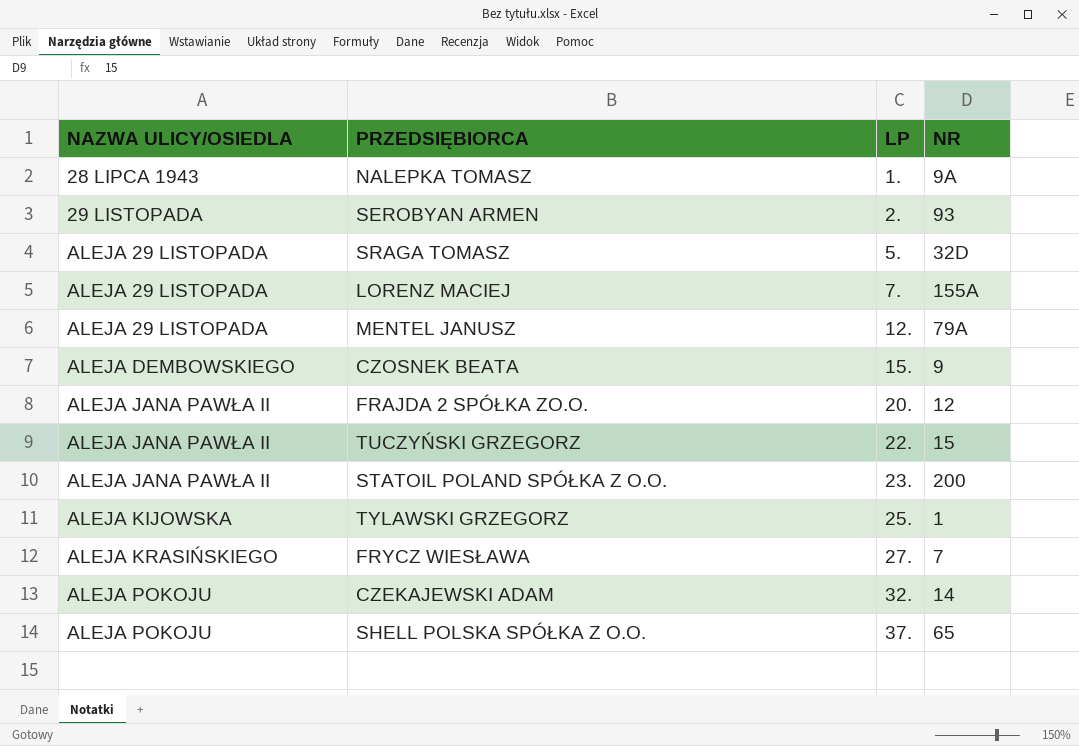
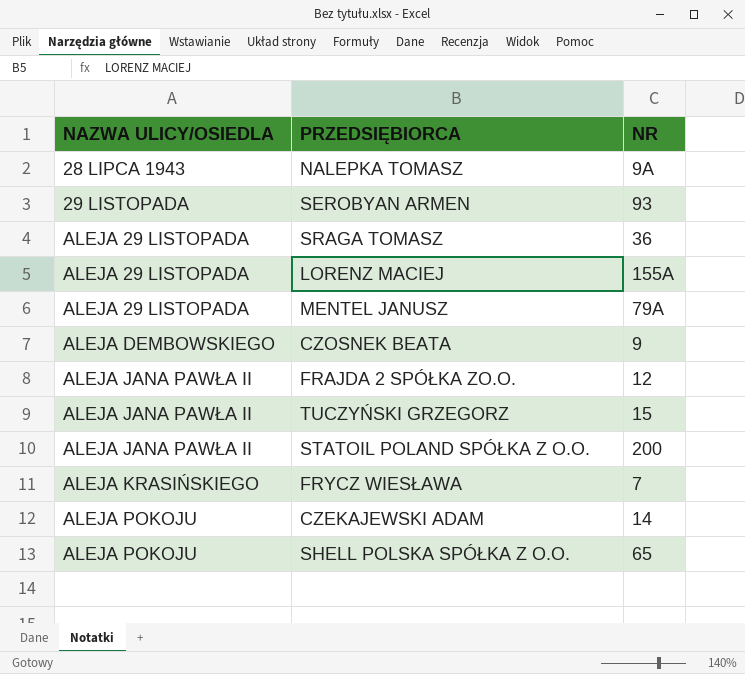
column LP | position: 3 -> none
row TYLAWSKI GRZEGORZ: ALEJA KIJOWSKA | 25. | 1 -> none
SRAGA TOMASZ | NR: 32D -> 36

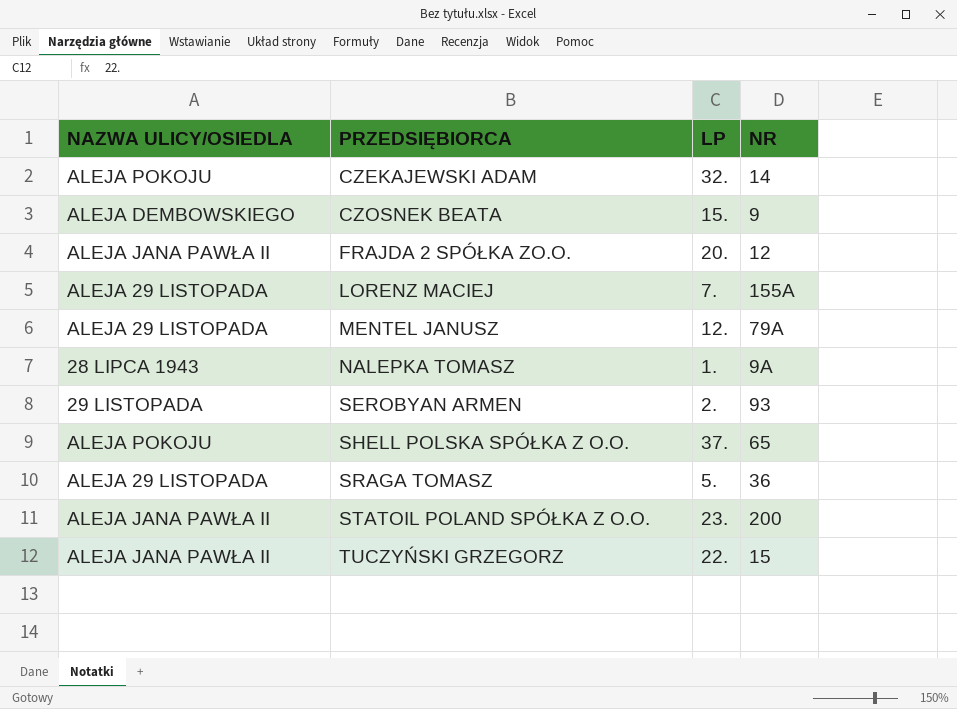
row order: NAZWA ULICY/OSIEDLA ascending -> PRZEDSIĘBIORCA ascending
column LP | position: none -> 3
row FRYCZ WIESŁAWA: ALEJA KRASIŃSKIEGO | 7 -> none

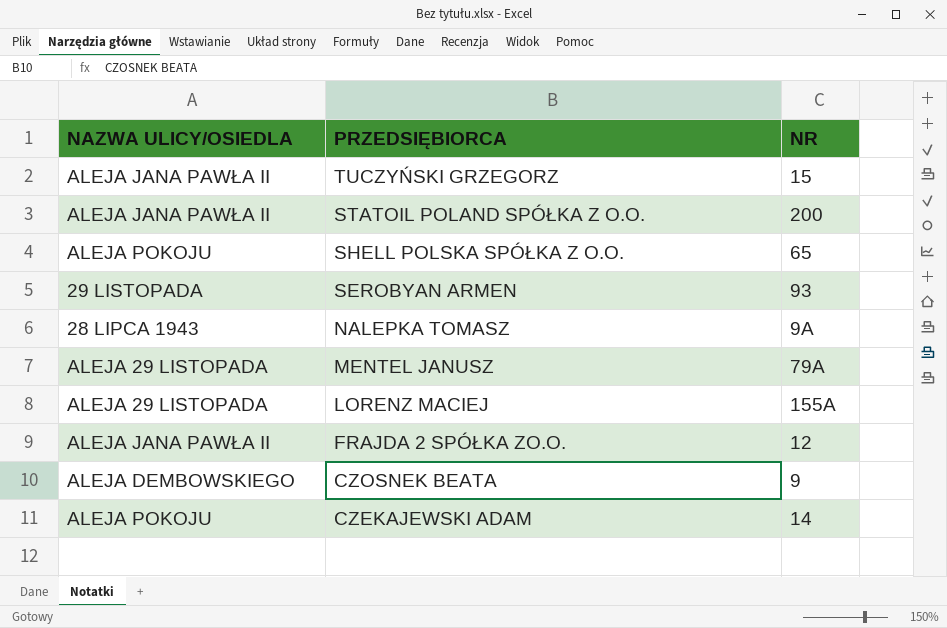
row order: PRZEDSIĘBIORCA ascending -> PRZEDSIĘBIORCA descending
column LP | position: 3 -> none
row SRAGA TOMASZ: ALEJA 29 LISTOPADA | 5. | 36 -> none

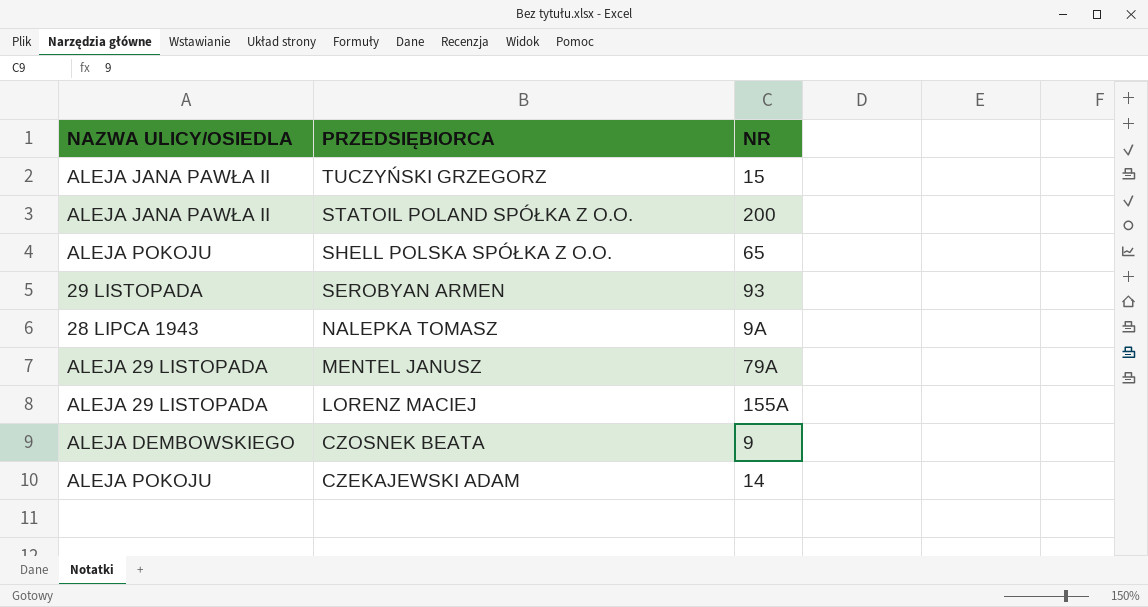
row FRAJDA 2 SPÓŁKA ZO.O.: ALEJA JANA PAWŁA II | 12 -> none

